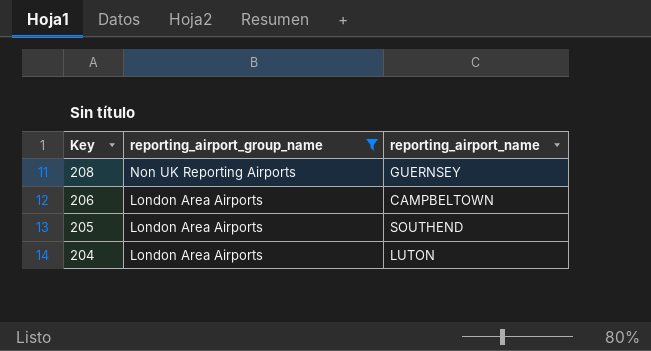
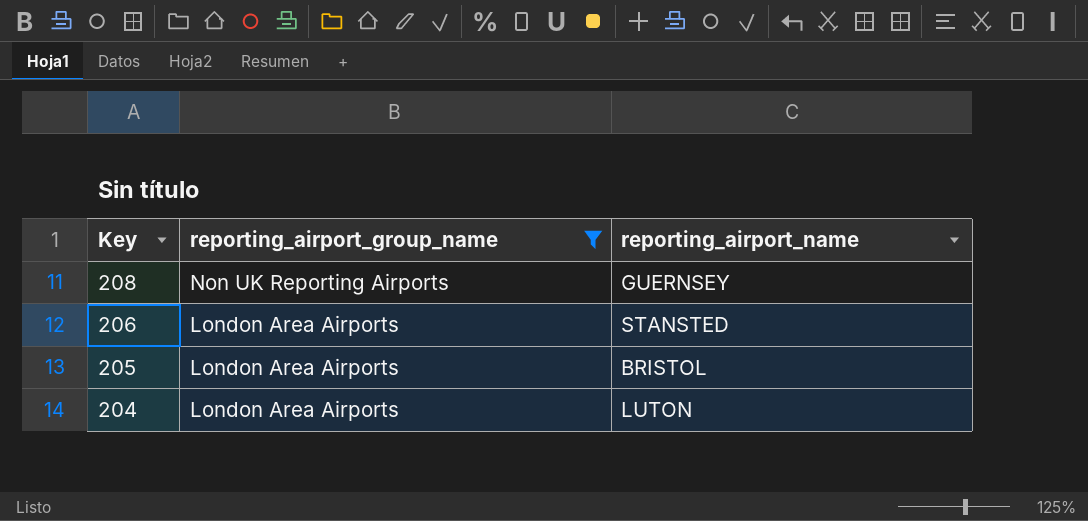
206 | reporting_airport_name: CAMPBELTOWN -> STANSTED
205 | reporting_airport_name: SOUTHEND -> BRISTOL

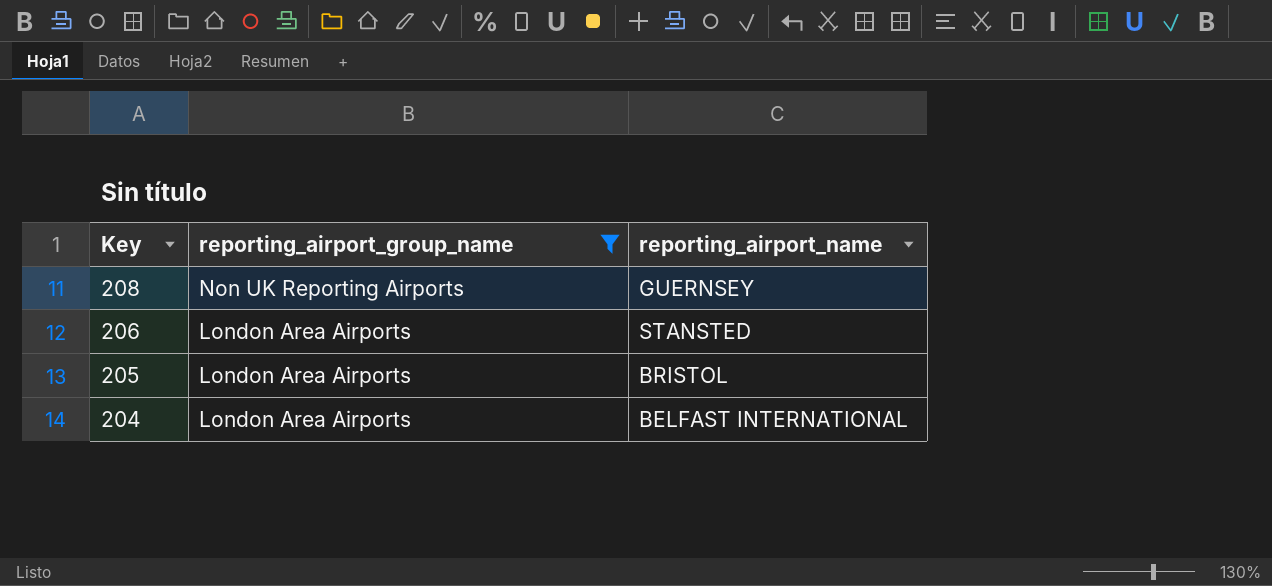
204 | reporting_airport_name: LUTON -> BELFAST INTERNATIONAL

